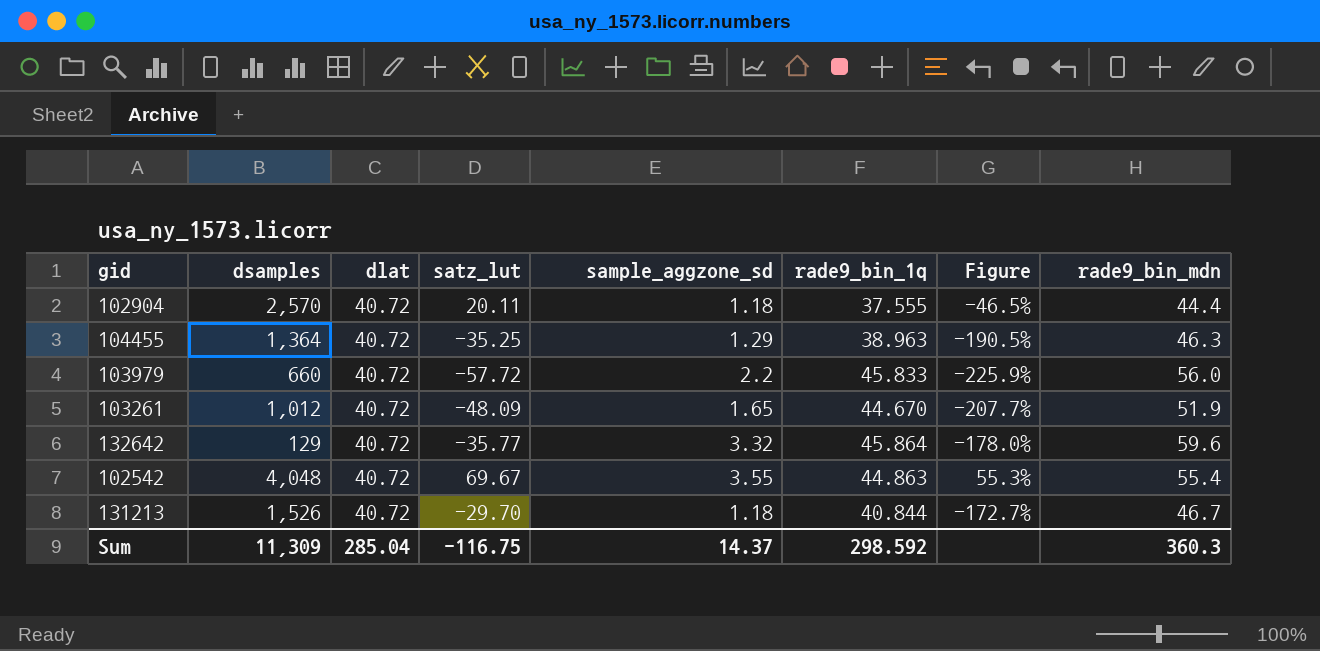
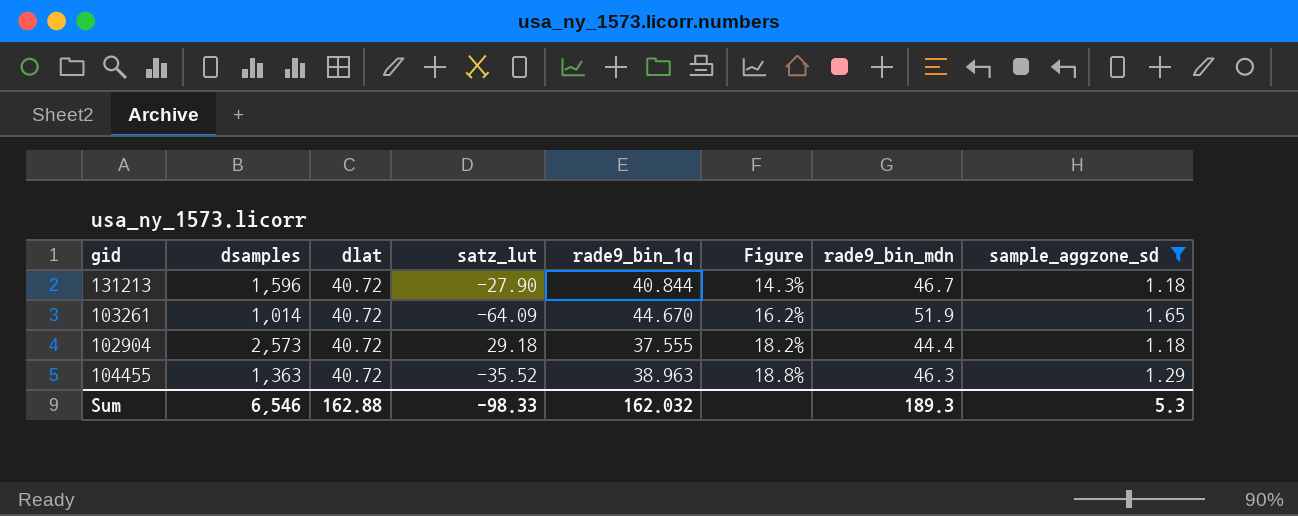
filter: none -> sample_aggzone_sd <= 1.65
row order: none -> Figure ascending
column Figure | formula: ([satz_lut] - [rade9_bin_1q]) / [rade9_bin_1q] -> ([rade9_bin_mdn] - [rade9_bin_1q]) / [rade9_bin_1q]
column sample_aggzone_sd | position: 5 -> 8
131213 | dsamples: 1,526 -> 1,596
131213 | satz_lut: -29.70 -> -27.90
103261 | dsamples: 1,012 -> 1,014
103261 | satz_lut: -48.09 -> -64.09
102904 | dsamples: 2,570 -> 2,573
102904 | satz_lut: 20.11 -> 29.18
104455 | dsamples: 1,364 -> 1,363
104455 | satz_lut: -35.25 -> -35.52
Sum | dsamples: 11,309 -> 6,546
Sum | dlat: 285.04 -> 162.88
Sum | satz_lut: -116.75 -> -98.33
Sum | rade9_bin_1q: 298.592 -> 162.032
Sum | rade9_bin_mdn: 360.3 -> 189.3
Sum | sample_aggzone_sd: 14.37 -> 5.3

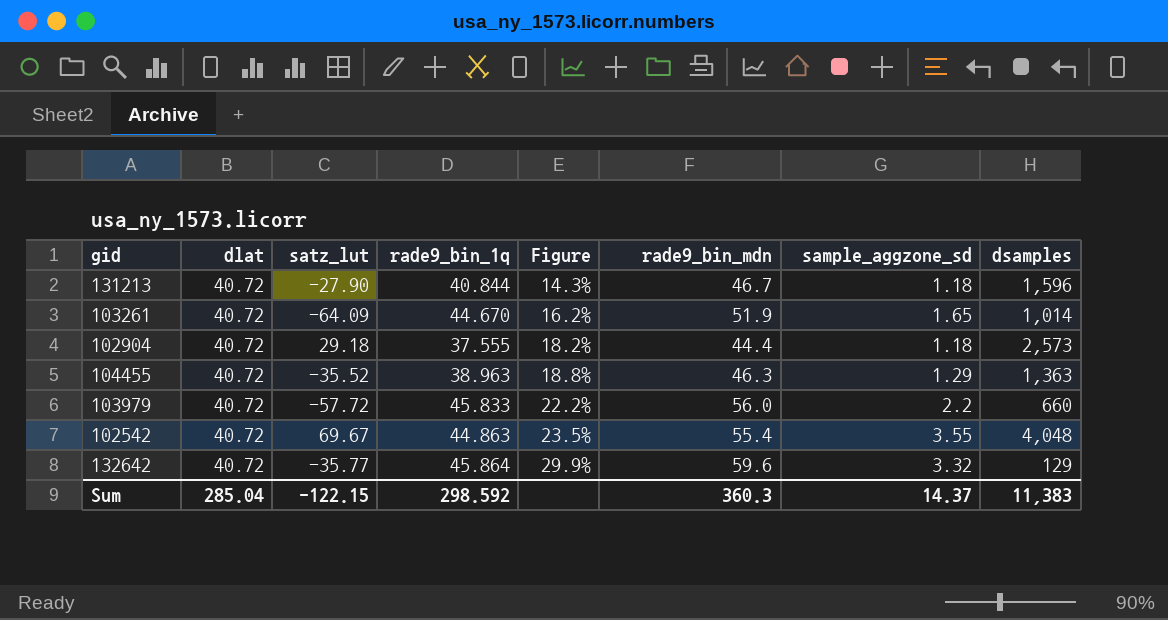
filter: sample_aggzone_sd <= 1.65 -> none
column dsamples | position: 2 -> 8
Sum | dlat: 162.88 -> 285.04
Sum | satz_lut: -98.33 -> -122.15
Sum | rade9_bin_1q: 162.032 -> 298.592
Sum | rade9_bin_mdn: 189.3 -> 360.3
Sum | sample_aggzone_sd: 5.3 -> 14.37
Sum | dsamples: 6,546 -> 11,383

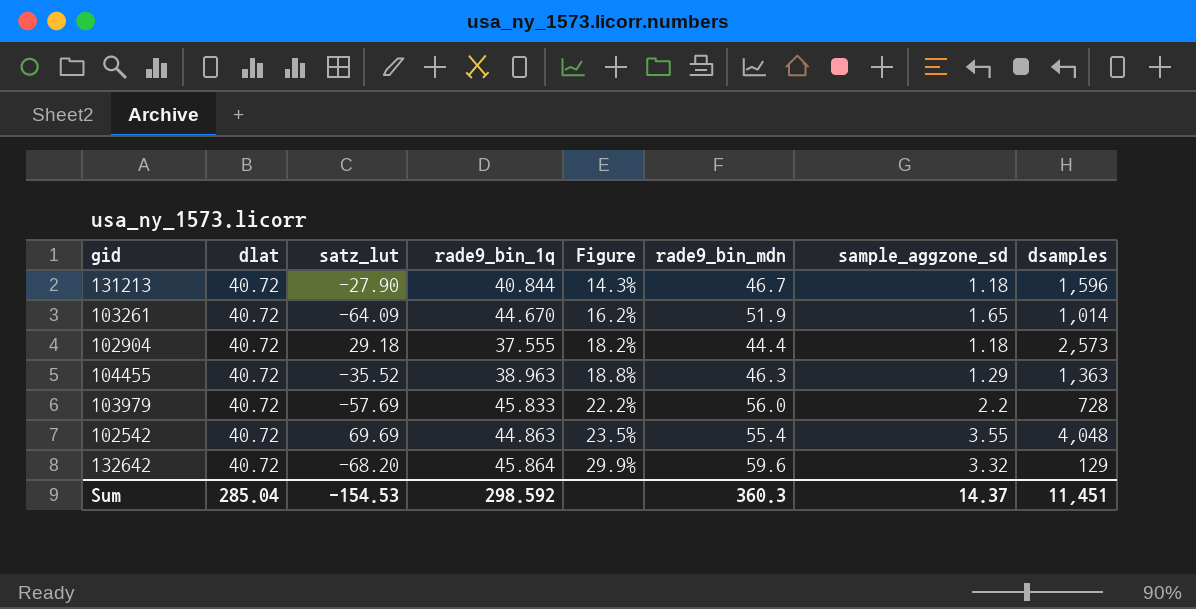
103979 | satz_lut: -57.72 -> -57.69
103979 | dsamples: 660 -> 728
102542 | satz_lut: 69.67 -> 69.69
132642 | satz_lut: -35.77 -> -68.20
Sum | satz_lut: -122.15 -> -154.53
Sum | dsamples: 11,383 -> 11,451

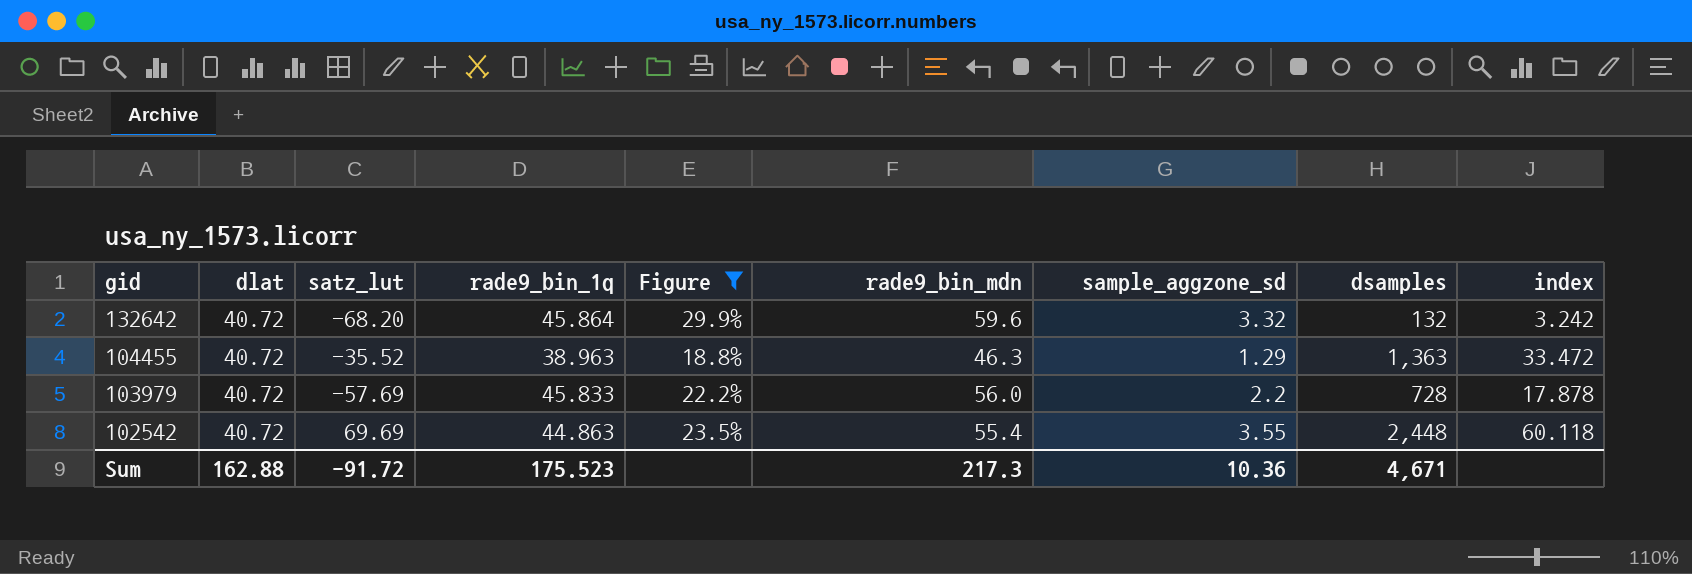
filter: none -> Figure >= 18.8%
row order: Figure ascending -> gid descending
column index | formula: none -> [dsamples] / [dlat]
132642 | dsamples: 129 -> 132
102542 | dsamples: 4,048 -> 2,448
Sum | dlat: 285.04 -> 162.88
Sum | satz_lut: -154.53 -> -91.72
Sum | rade9_bin_1q: 298.592 -> 175.523
Sum | rade9_bin_mdn: 360.3 -> 217.3
Sum | sample_aggzone_sd: 14.37 -> 10.36
Sum | dsamples: 11,451 -> 4,671

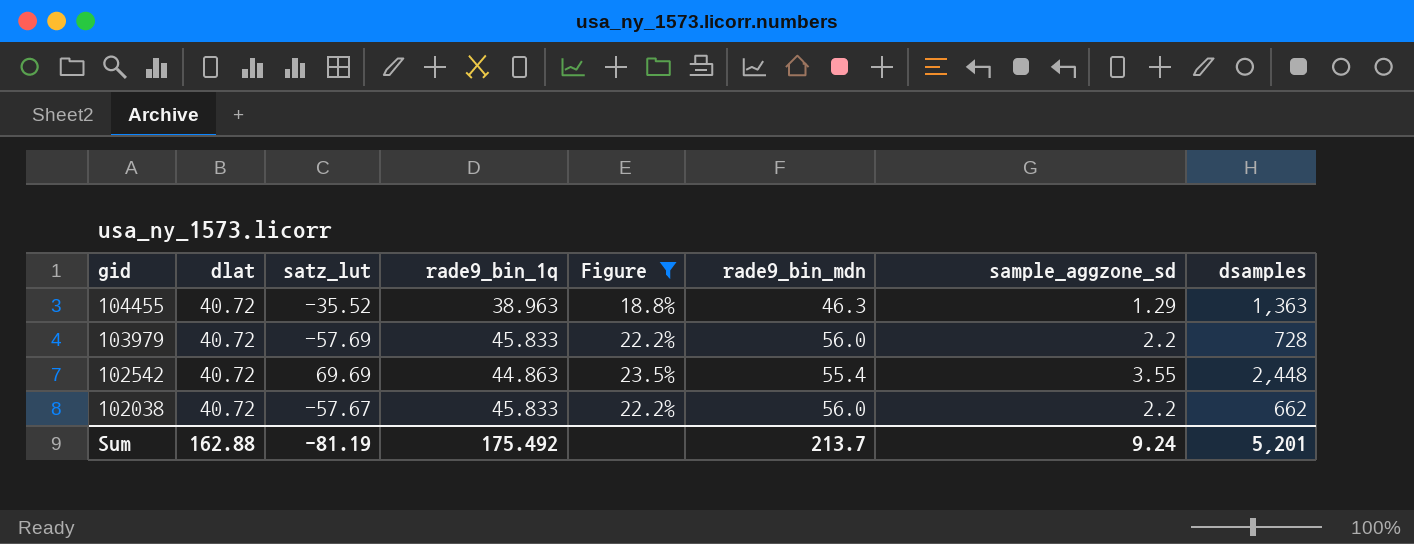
column index | formula: [dsamples] / [dlat] -> none
row 132642: 40.72 | -68.20 | 45.864 | 29.9% | 59.6 | 3.32 | 132 | 3.242 -> none
row 102038: none -> 40.72 | -57.67 | 45.833 | 22.2% | 56.0 | 2.2 | 662
Sum | satz_lut: -91.72 -> -81.19
Sum | rade9_bin_1q: 175.523 -> 175.492
Sum | rade9_bin_mdn: 217.3 -> 213.7
Sum | sample_aggzone_sd: 10.36 -> 9.24
Sum | dsamples: 4,671 -> 5,201

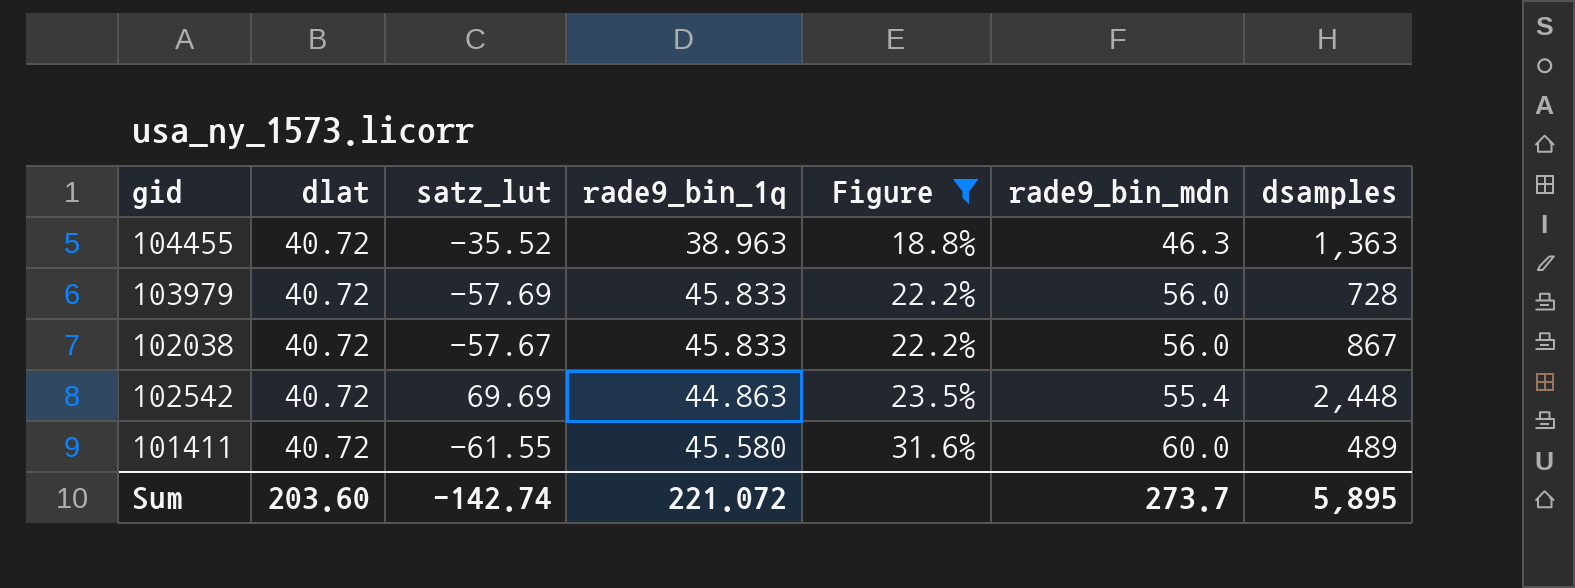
row order: gid descending -> Figure ascending
column sample_aggzone_sd | position: 7 -> none
102038 | dsamples: 662 -> 867
row 101411: none -> 40.72 | -61.55 | 45.580 | 31.6% | 60.0 | 489
Sum | dlat: 162.88 -> 203.60
Sum | satz_lut: -81.19 -> -142.74
Sum | rade9_bin_1q: 175.492 -> 221.072
Sum | rade9_bin_mdn: 213.7 -> 273.7
Sum | dsamples: 5,201 -> 5,895

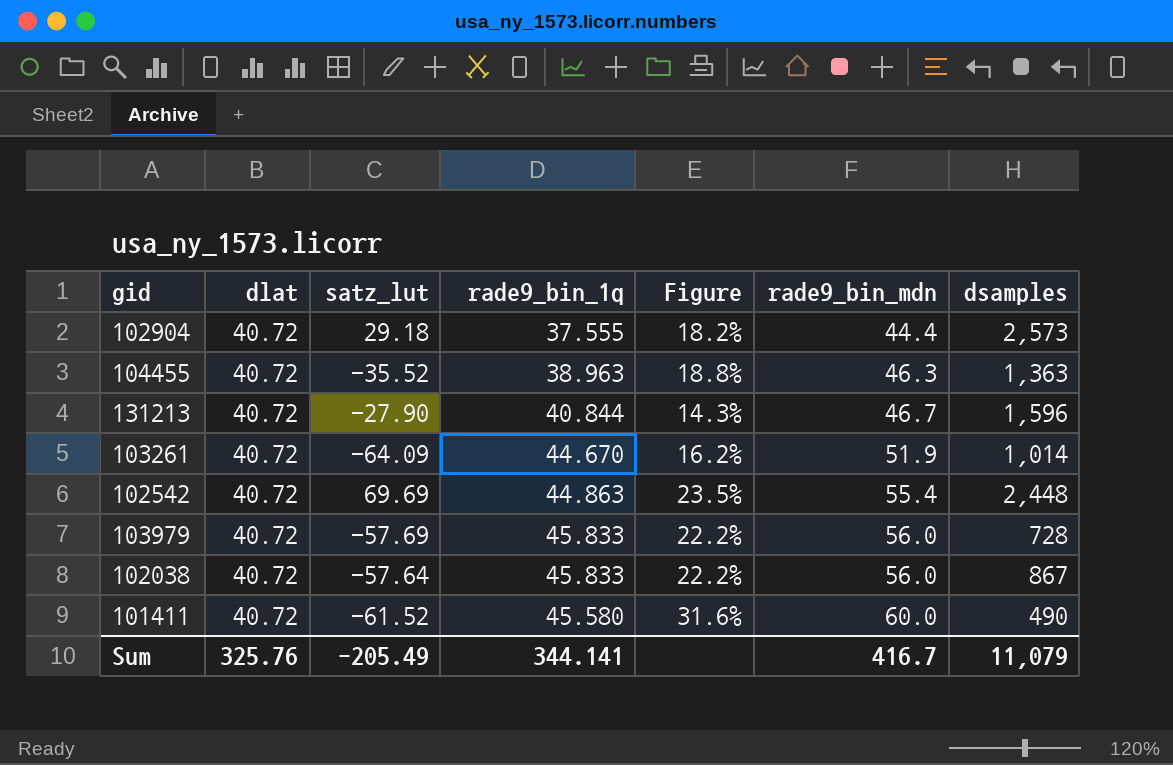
filter: Figure >= 18.8% -> none
row order: Figure ascending -> rade9_bin_mdn ascending
102038 | satz_lut: -57.67 -> -57.64
101411 | satz_lut: -61.55 -> -61.52
101411 | dsamples: 489 -> 490
Sum | dlat: 203.60 -> 325.76
Sum | satz_lut: -142.74 -> -205.49
Sum | rade9_bin_1q: 221.072 -> 344.141
Sum | rade9_bin_mdn: 273.7 -> 416.7
Sum | dsamples: 5,895 -> 11,079

